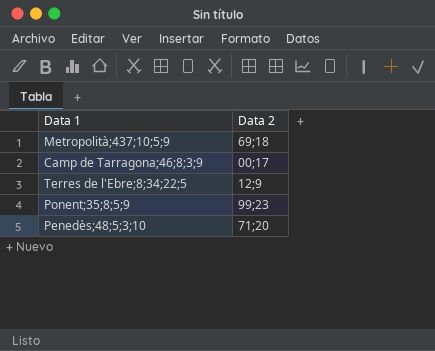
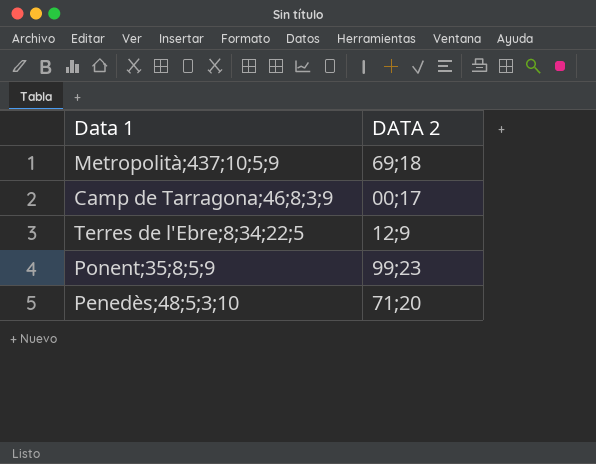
column name: Data 2 -> DATA 2

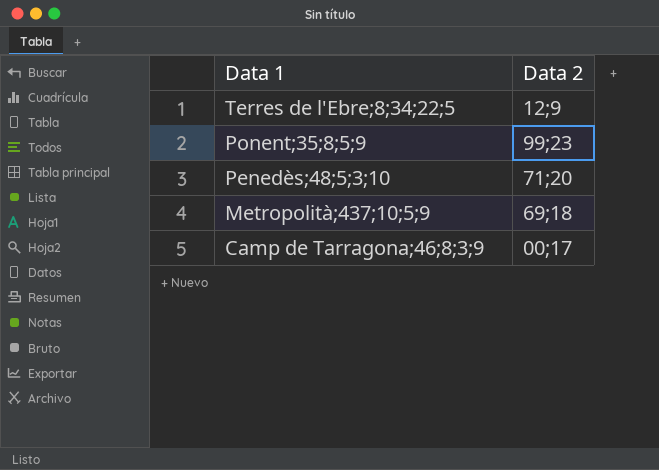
row order: none -> Data 1 descending
column name: DATA 2 -> Data 2

